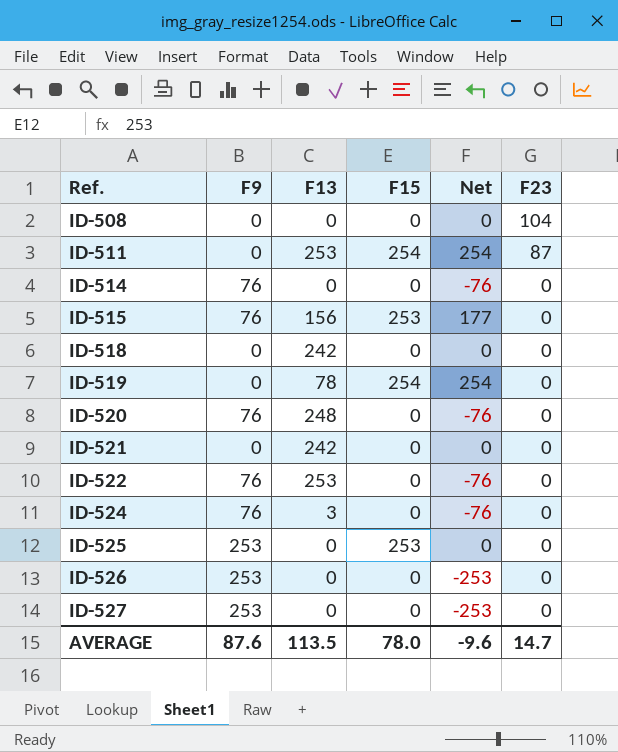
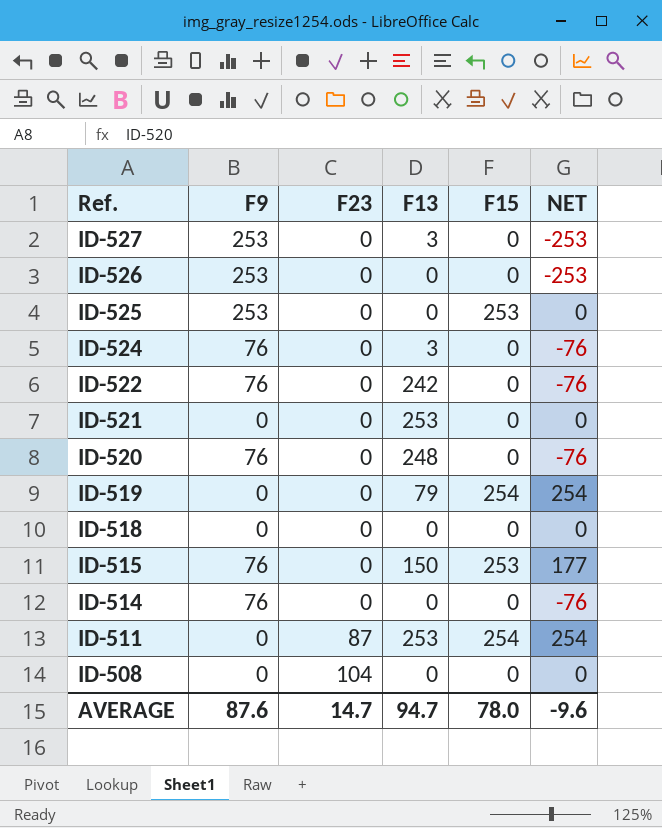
row order: Ref. ascending -> Ref. descending
column F23 | position: 6 -> 3
column name: Net -> NET
ID-527 | F13: 0 -> 3
ID-522 | F13: 253 -> 242
ID-521 | F13: 242 -> 253
ID-519 | F13: 78 -> 79
ID-518 | F13: 242 -> 0
ID-515 | F13: 156 -> 150
AVERAGE | F13: 113.5 -> 94.7

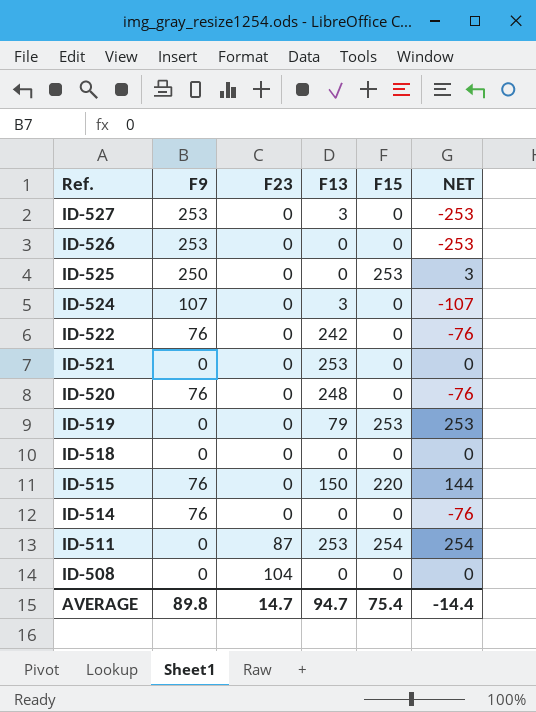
ID-525 | F9: 253 -> 250
ID-525 | NET: 0 -> 3
ID-524 | F9: 76 -> 107
ID-524 | NET: -76 -> -107
ID-519 | F15: 254 -> 253
ID-519 | NET: 254 -> 253
ID-515 | F15: 253 -> 220
ID-515 | NET: 177 -> 144
AVERAGE | F9: 87.6 -> 89.8
AVERAGE | F15: 78.0 -> 75.4
AVERAGE | NET: -9.6 -> -14.4

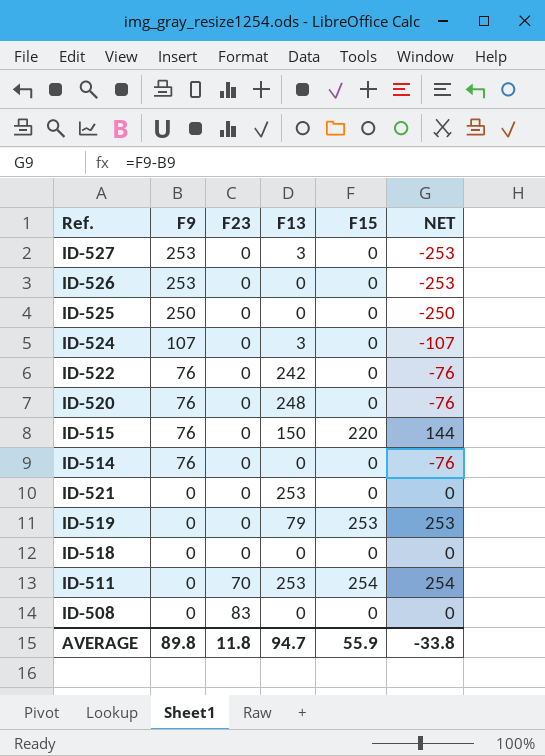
row order: Ref. descending -> F9 descending
ID-525 | F15: 253 -> 0
ID-525 | NET: 3 -> -250
ID-511 | F23: 87 -> 70
ID-508 | F23: 104 -> 83
AVERAGE | F23: 14.7 -> 11.8
AVERAGE | F15: 75.4 -> 55.9
AVERAGE | NET: -14.4 -> -33.8

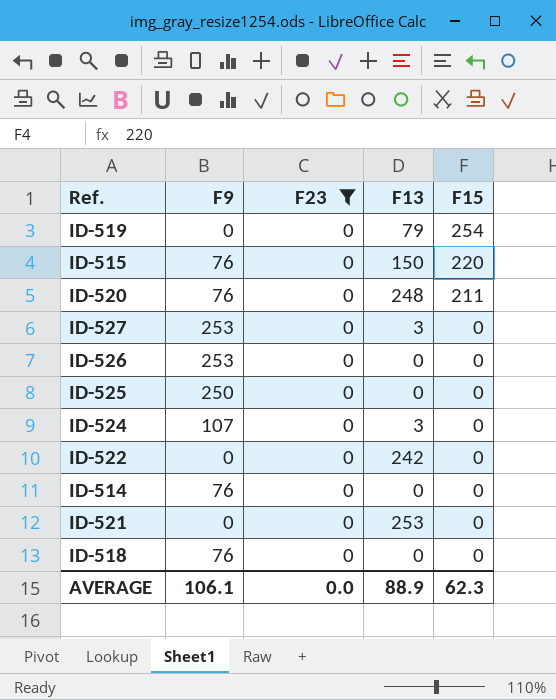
filter: none -> F23 = 0
row order: F9 descending -> F15 descending
column NET | formula: [F15] - [F9] -> none
ID-519 | F15: 253 -> 254
ID-520 | F15: 0 -> 211
ID-522 | F9: 76 -> 0
ID-518 | F9: 0 -> 76
AVERAGE | F9: 89.8 -> 106.1
AVERAGE | F23: 11.8 -> 0.0
AVERAGE | F13: 94.7 -> 88.9
AVERAGE | F15: 55.9 -> 62.3

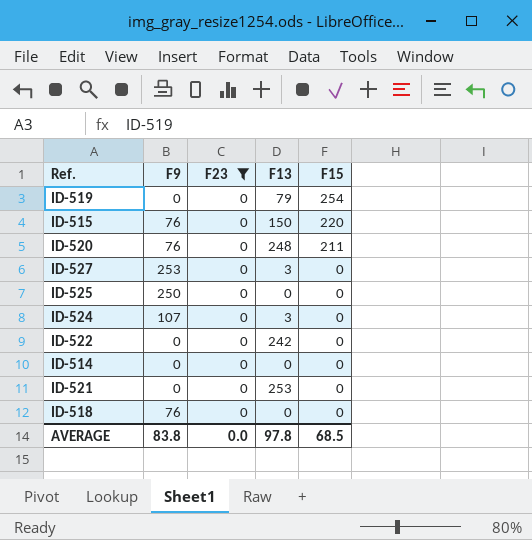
row ID-526: 253 | 0 | 0 | 0 -> none
ID-514 | F9: 76 -> 0
AVERAGE | F9: 106.1 -> 83.8
AVERAGE | F13: 88.9 -> 97.8
AVERAGE | F15: 62.3 -> 68.5

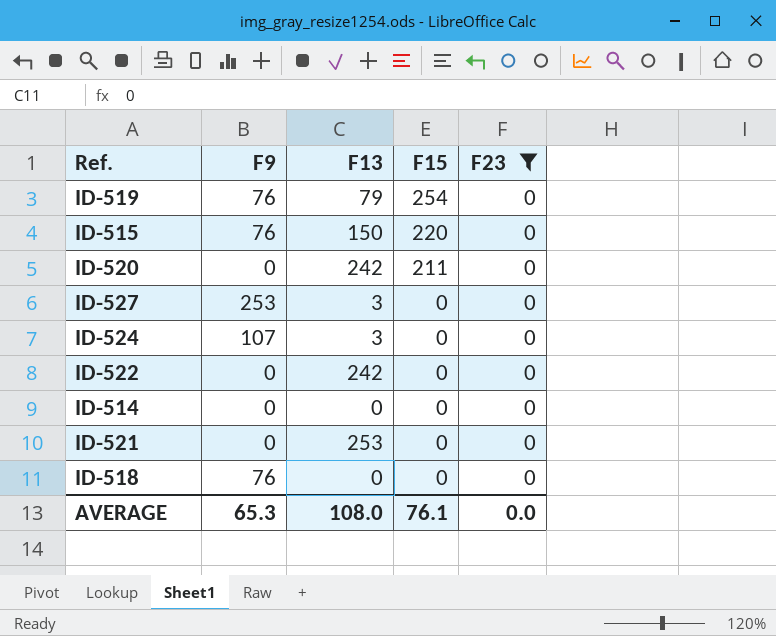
column F23 | position: 3 -> 5
row ID-525: 250 | 0 | 0 | 0 -> none
ID-519 | F9: 0 -> 76
ID-520 | F9: 76 -> 0
ID-520 | F13: 248 -> 242
AVERAGE | F9: 83.8 -> 65.3
AVERAGE | F13: 97.8 -> 108.0
AVERAGE | F15: 68.5 -> 76.1

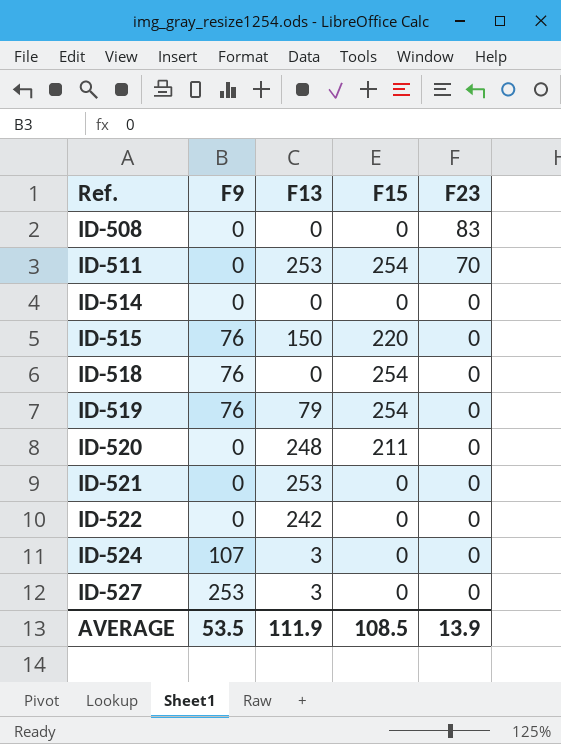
filter: F23 = 0 -> none
row order: F15 descending -> Ref. ascending
ID-518 | F15: 0 -> 254
ID-520 | F13: 242 -> 248
AVERAGE | F9: 65.3 -> 53.5
AVERAGE | F13: 108.0 -> 111.9
AVERAGE | F15: 76.1 -> 108.5
AVERAGE | F23: 0.0 -> 13.9

